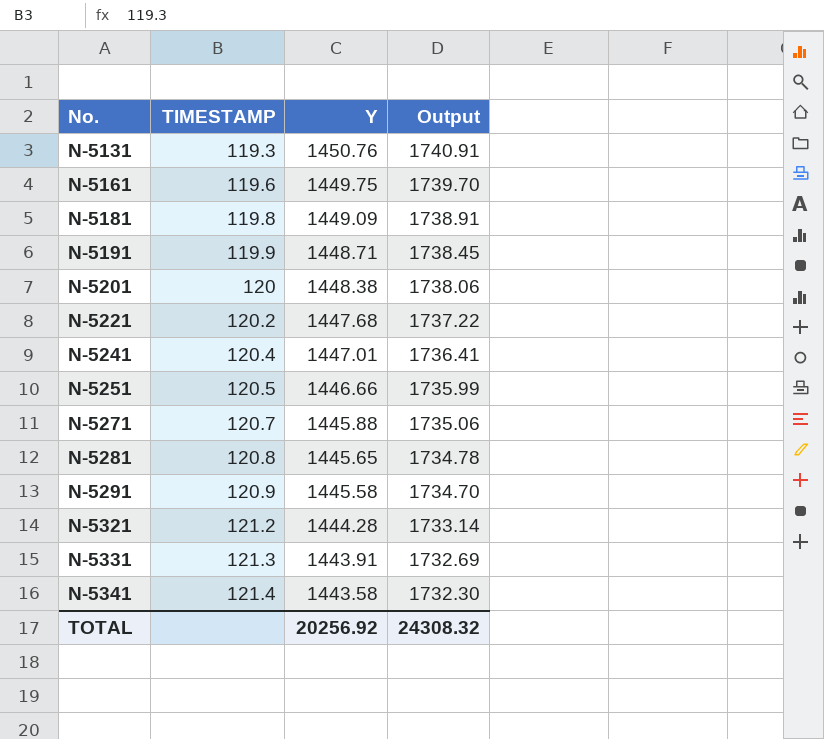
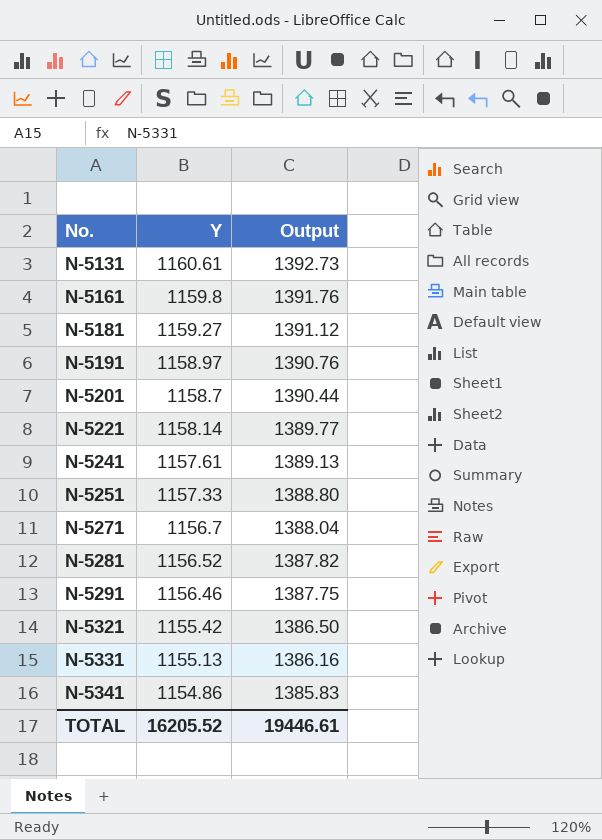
column TIMESTAMP | position: 2 -> none
N-5131 | Y: 1450.76 -> 1160.61
N-5131 | Output: 1740.91 -> 1392.73
N-5161 | Y: 1449.75 -> 1159.8
N-5161 | Output: 1739.70 -> 1391.76
N-5181 | Y: 1449.09 -> 1159.27
N-5181 | Output: 1738.91 -> 1391.12
N-5191 | Y: 1448.71 -> 1158.97
N-5191 | Output: 1738.45 -> 1390.76
N-5201 | Y: 1448.38 -> 1158.7
N-5201 | Output: 1738.06 -> 1390.44
N-5221 | Y: 1447.68 -> 1158.14
N-5221 | Output: 1737.22 -> 1389.77
N-5241 | Y: 1447.01 -> 1157.61
N-5241 | Output: 1736.41 -> 1389.13
N-5251 | Y: 1446.66 -> 1157.33
N-5251 | Output: 1735.99 -> 1388.80
N-5271 | Y: 1445.88 -> 1156.7
N-5271 | Output: 1735.06 -> 1388.04
N-5281 | Y: 1445.65 -> 1156.52
N-5281 | Output: 1734.78 -> 1387.82
N-5291 | Y: 1445.58 -> 1156.46
N-5291 | Output: 1734.70 -> 1387.75
N-5321 | Y: 1444.28 -> 1155.42
N-5321 | Output: 1733.14 -> 1386.50
N-5331 | Y: 1443.91 -> 1155.13
N-5331 | Output: 1732.69 -> 1386.16
N-5341 | Y: 1443.58 -> 1154.86
N-5341 | Output: 1732.30 -> 1385.83
TOTAL | Y: 20256.92 -> 16205.52
TOTAL | Output: 24308.32 -> 19446.61

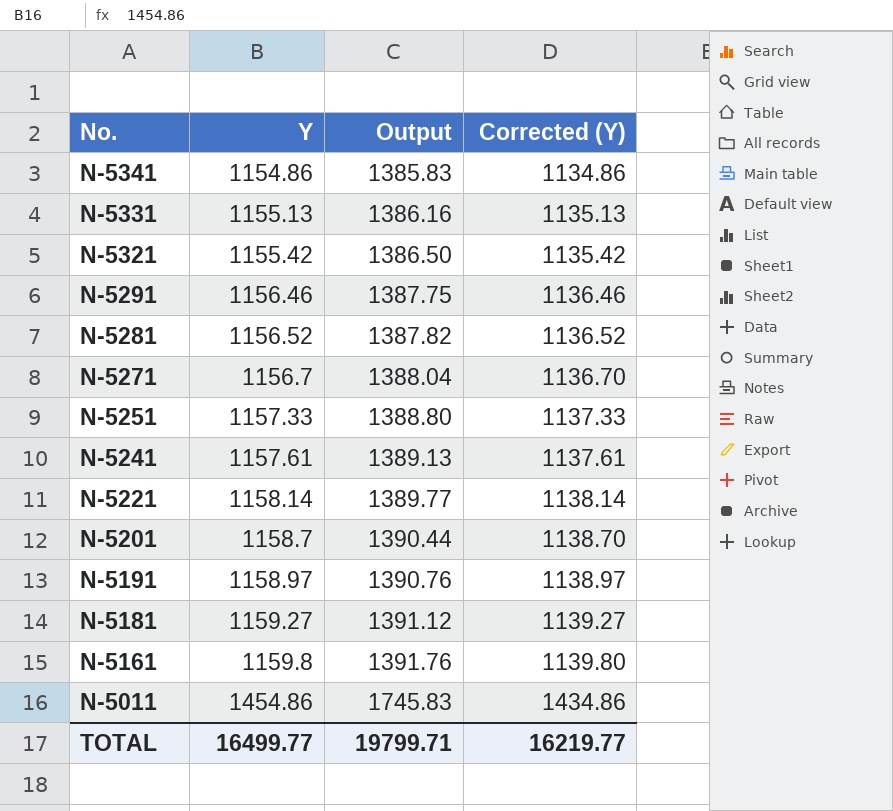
row order: No. ascending -> No. descending
column Corrected (Y) | formula: none -> [Y] - 20
row N-5131: 1160.61 | 1392.73 -> none
row N-5011: none -> 1454.86 | 1745.83 | 1434.86
TOTAL | Y: 16205.52 -> 16499.77
TOTAL | Output: 19446.61 -> 19799.71

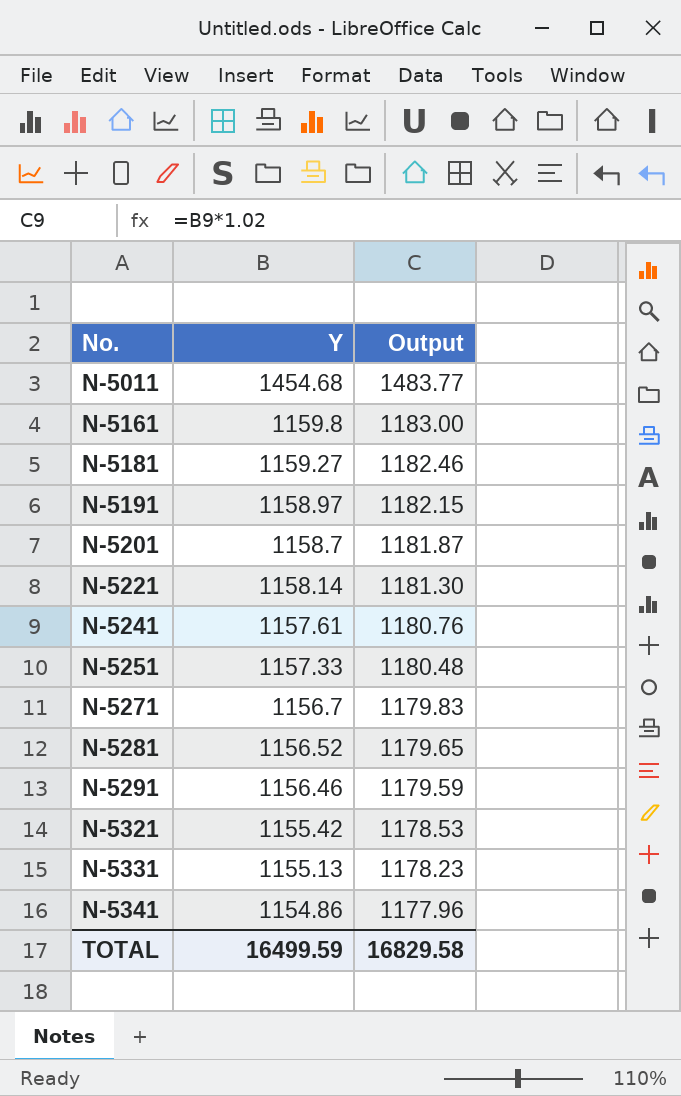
row order: No. descending -> No. ascending
column Corrected (Y) | formula: [Y] - 20 -> none
column Output | formula: [Y] * 1.2 -> [Y] * 1.02
N-5011 | Y: 1454.86 -> 1454.68
TOTAL | Y: 16499.77 -> 16499.59
TOTAL | Output: 19799.71 -> 16829.58

